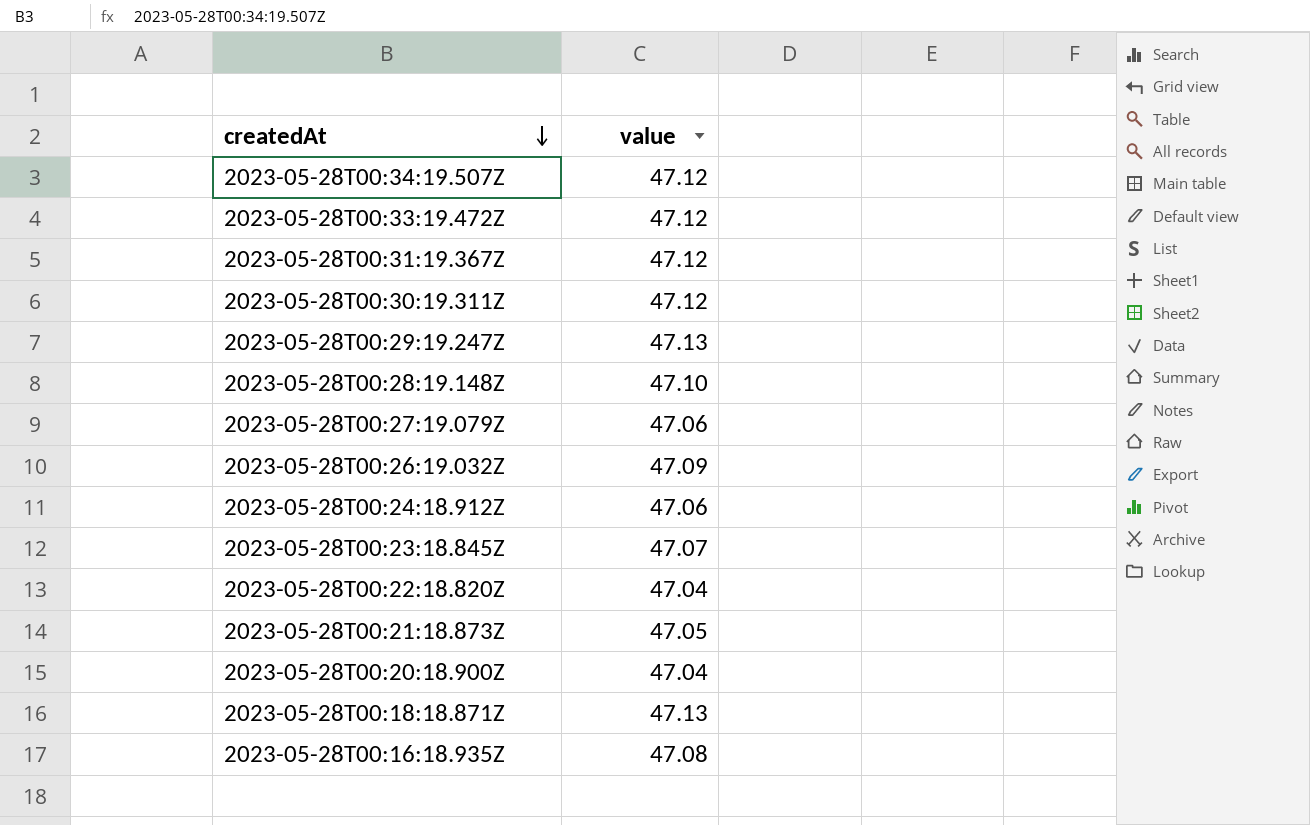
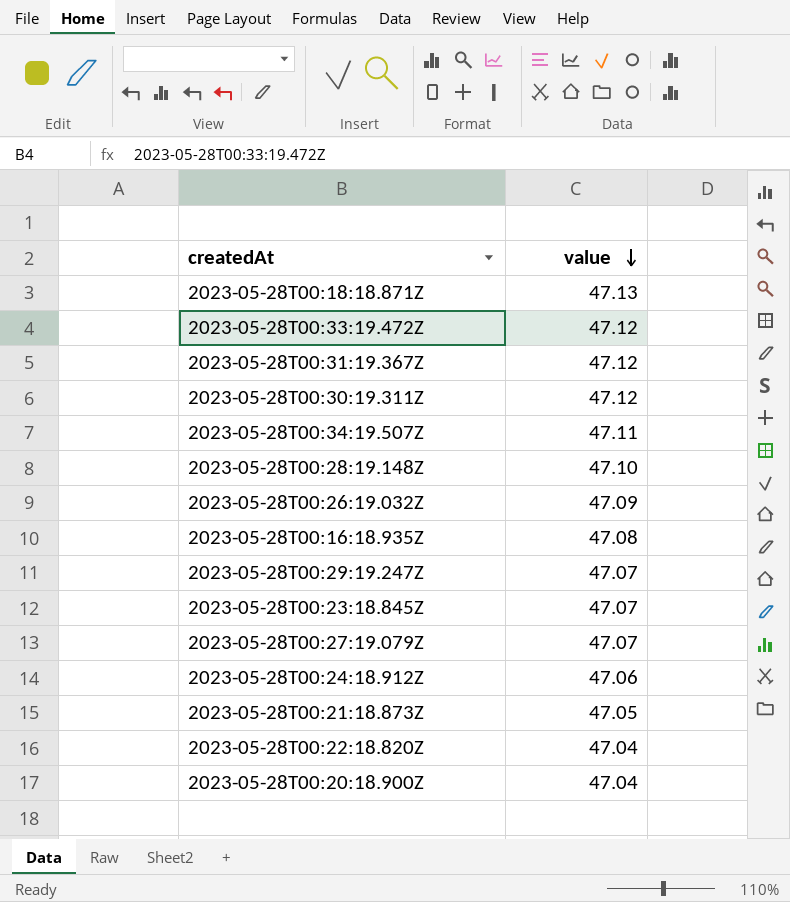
row order: createdAt descending -> value descending
2023-05-28T00:34:19.507Z | value: 47.12 -> 47.11
2023-05-28T00:29:19.247Z | value: 47.13 -> 47.07
2023-05-28T00:27:19.079Z | value: 47.06 -> 47.07

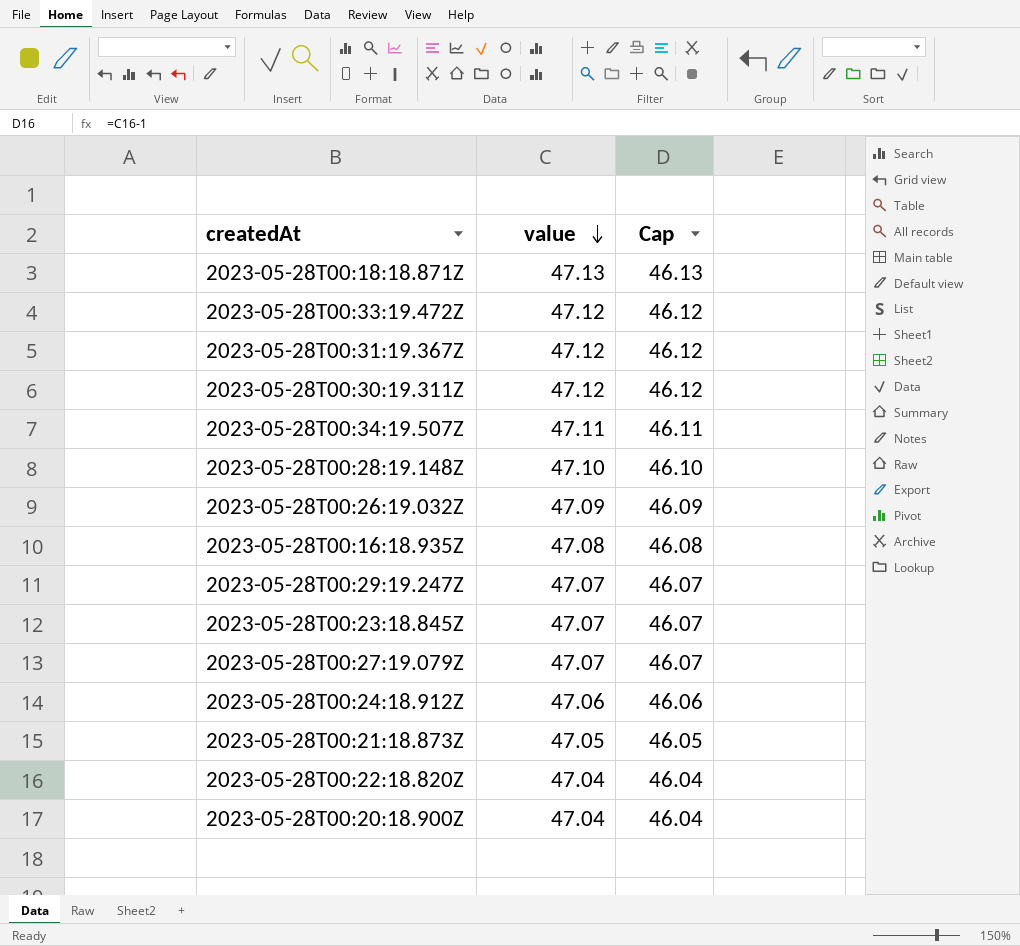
column Cap | formula: none -> [value] - 1

